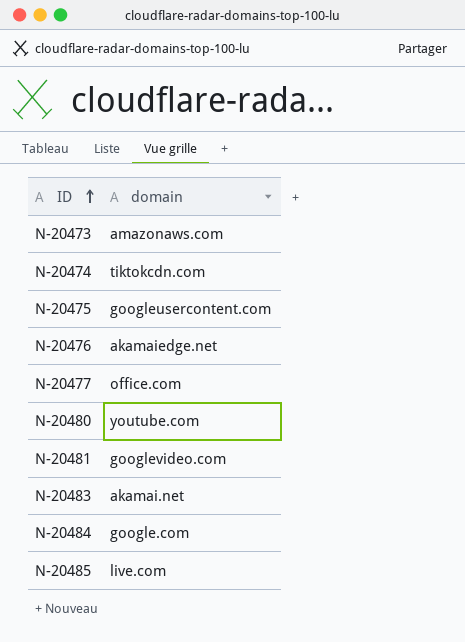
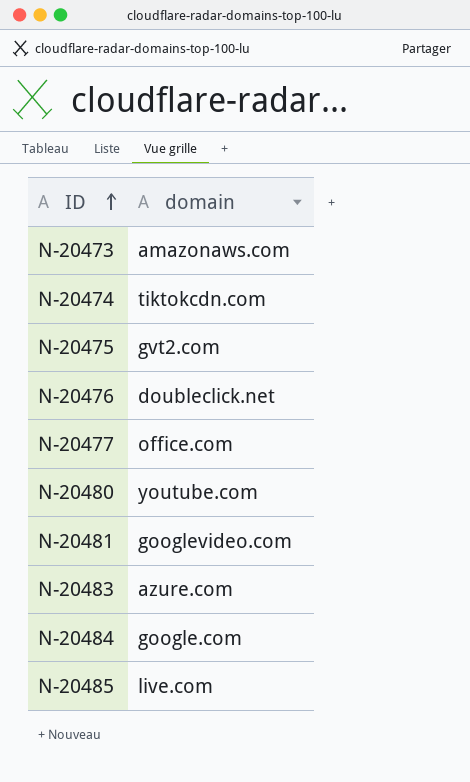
N-20475 | domain: googleusercontent.com -> gvt2.com
N-20476 | domain: akamaiedge.net -> doubleclick.net
N-20483 | domain: akamai.net -> azure.com

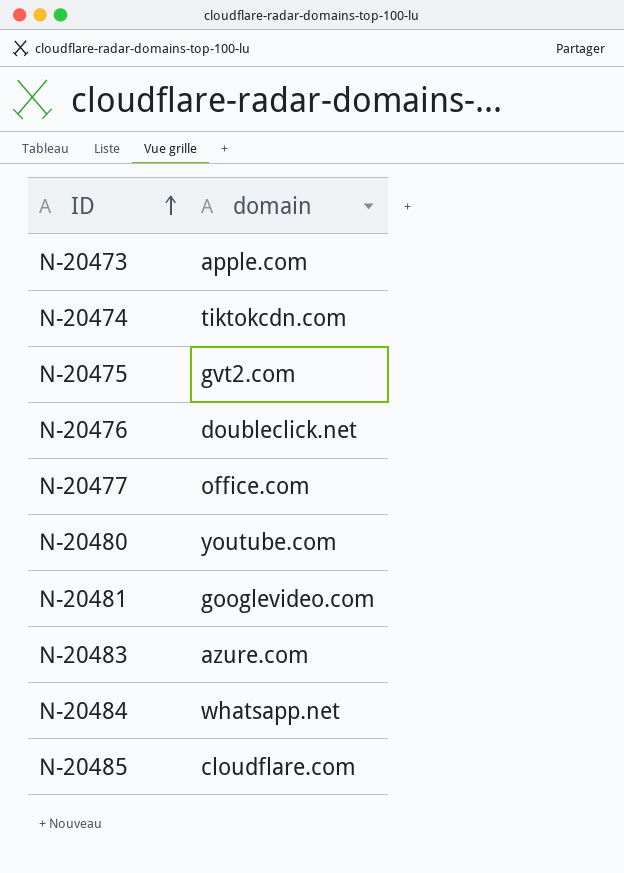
N-20473 | domain: amazonaws.com -> apple.com
N-20484 | domain: google.com -> whatsapp.net
N-20485 | domain: live.com -> cloudflare.com

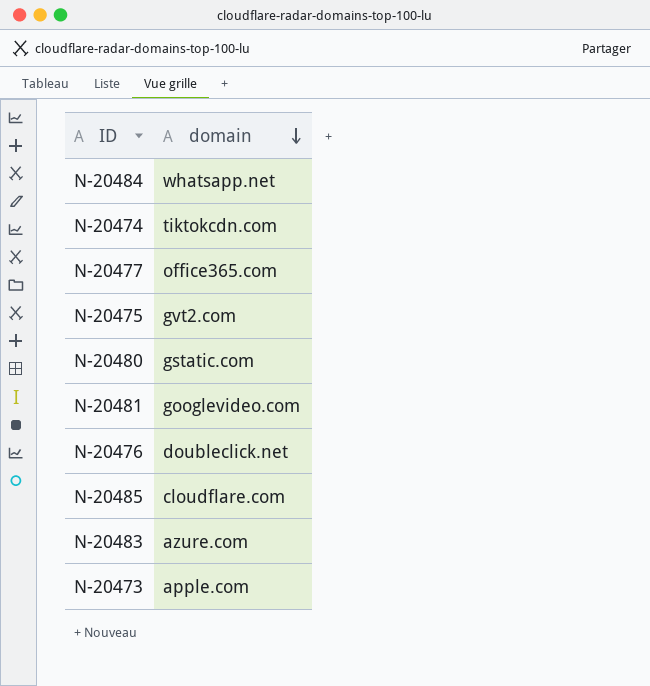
row order: ID ascending -> domain descending
N-20477 | domain: office.com -> office365.com
N-20480 | domain: youtube.com -> gstatic.com

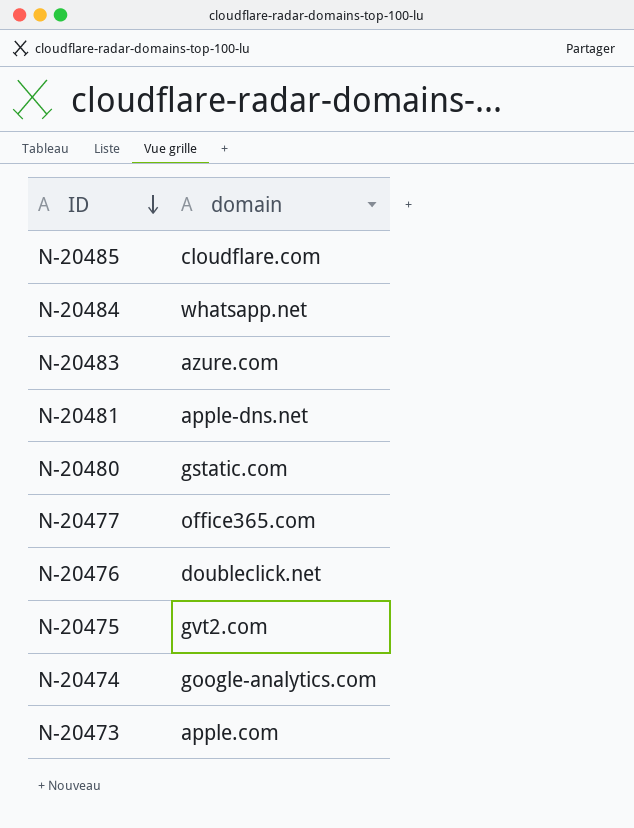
row order: domain descending -> ID descending
N-20481 | domain: googlevideo.com -> apple-dns.net
N-20474 | domain: tiktokcdn.com -> google-analytics.com

